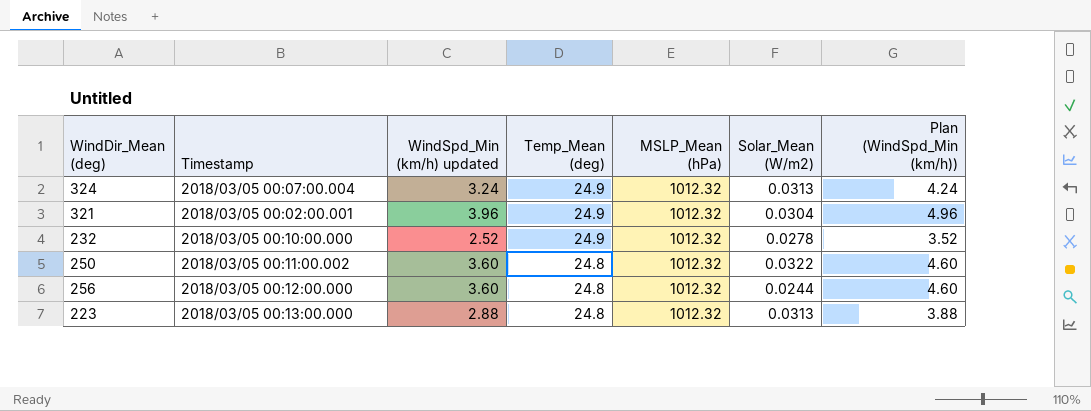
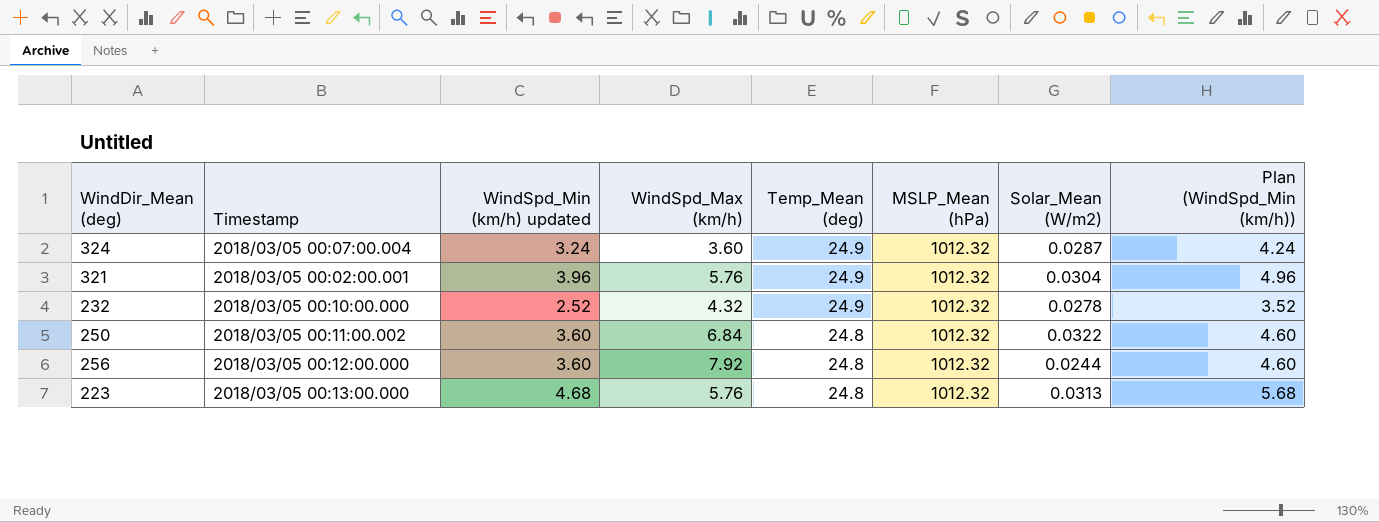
column WindSpd_Max (km/h) | position: none -> 4
324 | Solar_Mean (W/m2): 0.0313 -> 0.0287
223 | WindSpd_Min (km/h) updated: 2.88 -> 4.68
223 | Plan (WindSpd_Min (km/h)): 3.88 -> 5.68

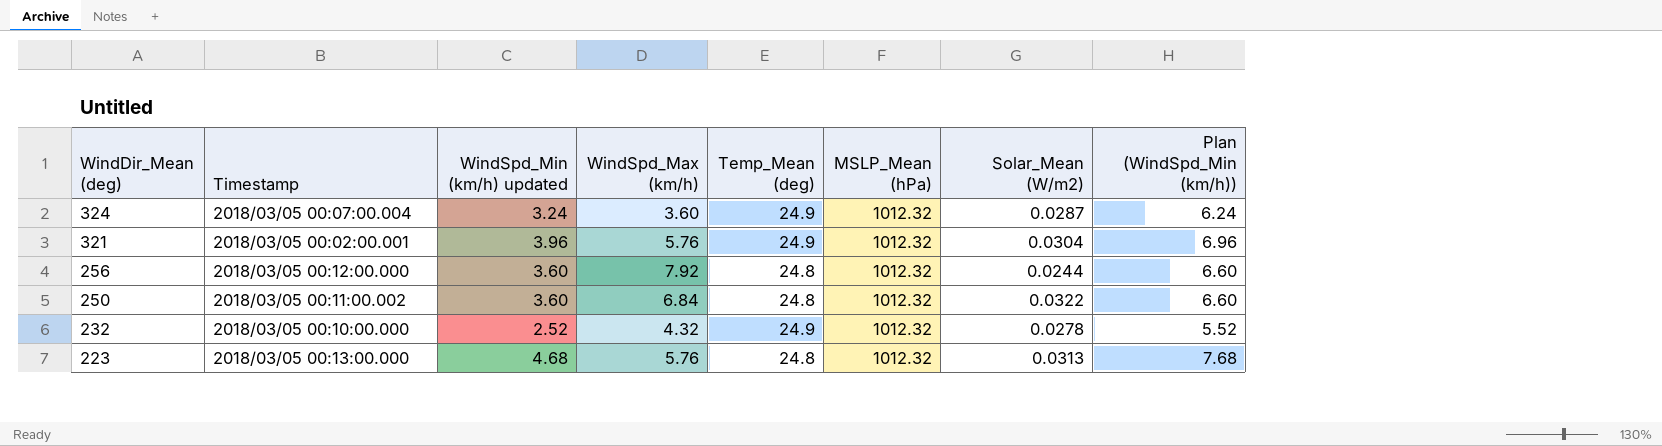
row order: Temp_Mean (deg) descending -> WindDir_Mean (deg) descending
column Plan (WindSpd_Min (km/h)) | formula: [WindSpd_Min (km/h) updated] + 1 -> [WindSpd_Min (km/h) updated] + 3

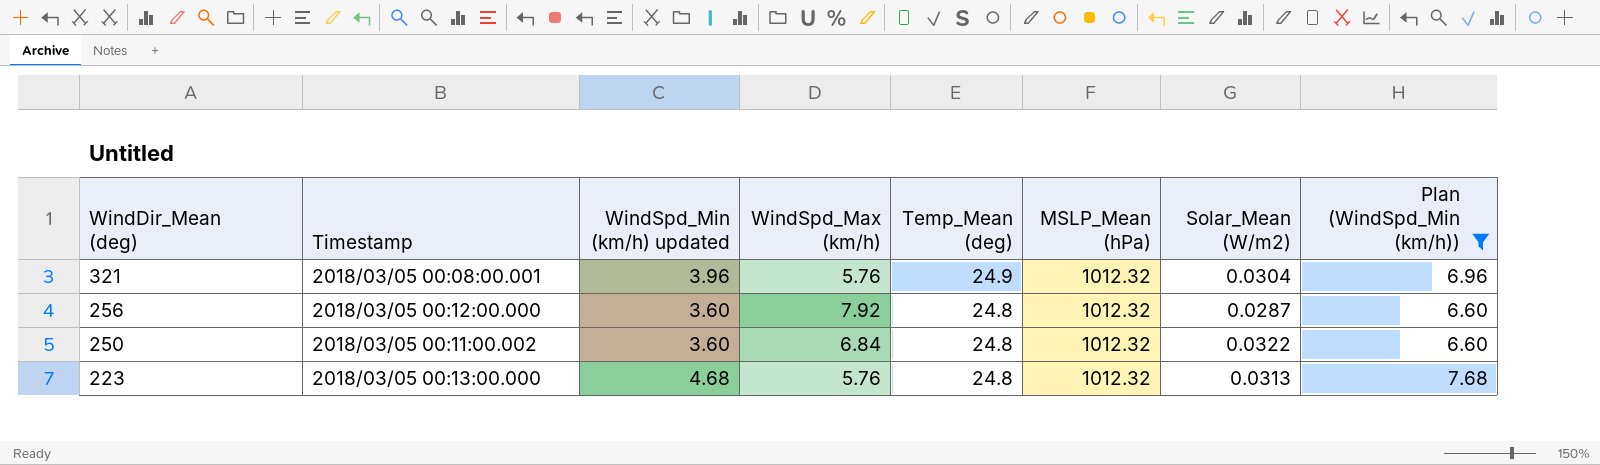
filter: none -> Plan (WindSpd_Min (km/h)) >= 6.60
321 | Timestamp: 2018/03/05 00:02:00.001 -> 2018/03/05 00:08:00.001
256 | Solar_Mean (W/m2): 0.0244 -> 0.0287

